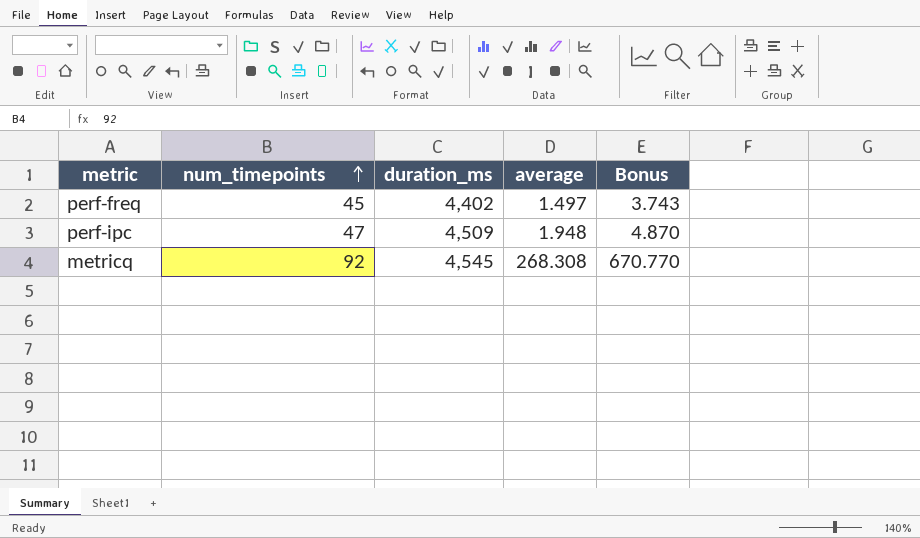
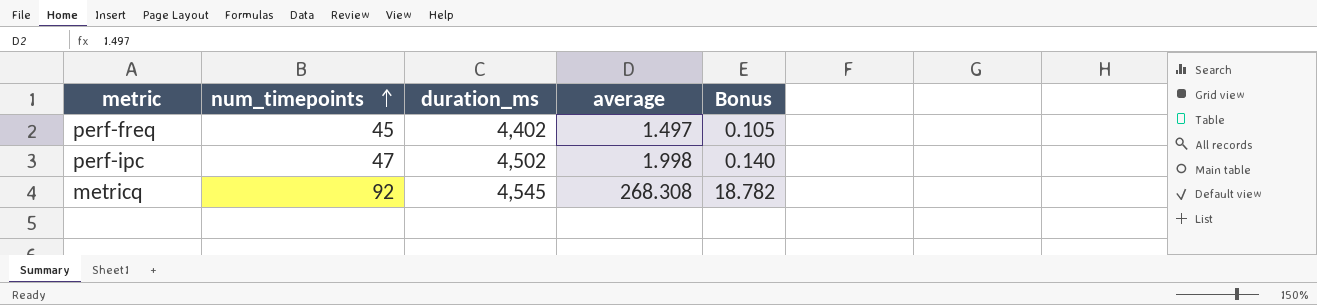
column Bonus | formula: [average] * 2.5 -> [average] * 0.07
perf-ipc | duration_ms: 4,509 -> 4,502
perf-ipc | average: 1.948 -> 1.998

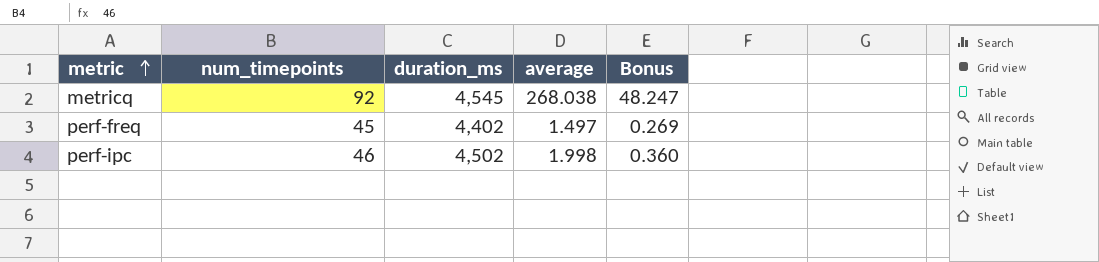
row order: num_timepoints ascending -> metric ascending
column Bonus | formula: [average] * 0.07 -> [average] * 0.18
metricq | average: 268.308 -> 268.038
perf-ipc | num_timepoints: 47 -> 46

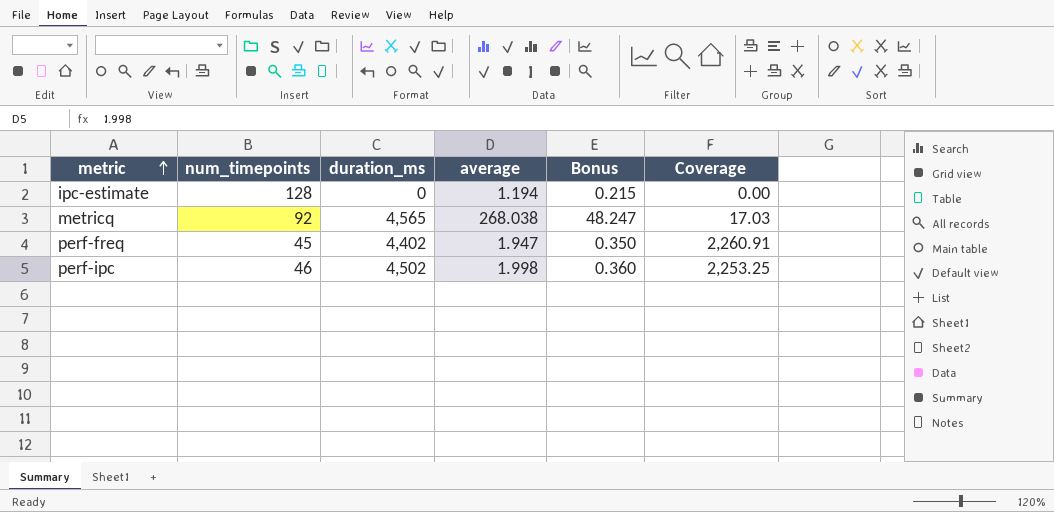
column Coverage | formula: none -> [duration_ms] / [average]
row ipc-estimate: none -> 128 | 0 | 1.194 | 0.215 | 0.00
metricq | duration_ms: 4,545 -> 4,565
perf-freq | average: 1.497 -> 1.947
perf-freq | Bonus: 0.269 -> 0.350

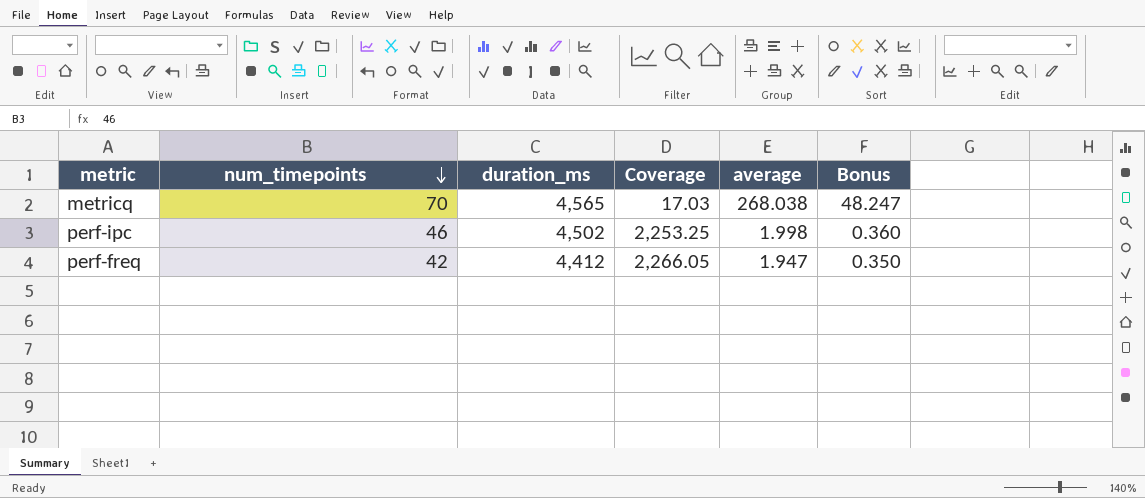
row order: metric ascending -> num_timepoints descending
column Coverage | position: 6 -> 4
row ipc-estimate: 128 | 0 | 1.194 | 0.215 | 0.00 -> none
metricq | num_timepoints: 92 -> 70
perf-freq | num_timepoints: 45 -> 42
perf-freq | duration_ms: 4,402 -> 4,412
perf-freq | Coverage: 2,260.91 -> 2,266.05

